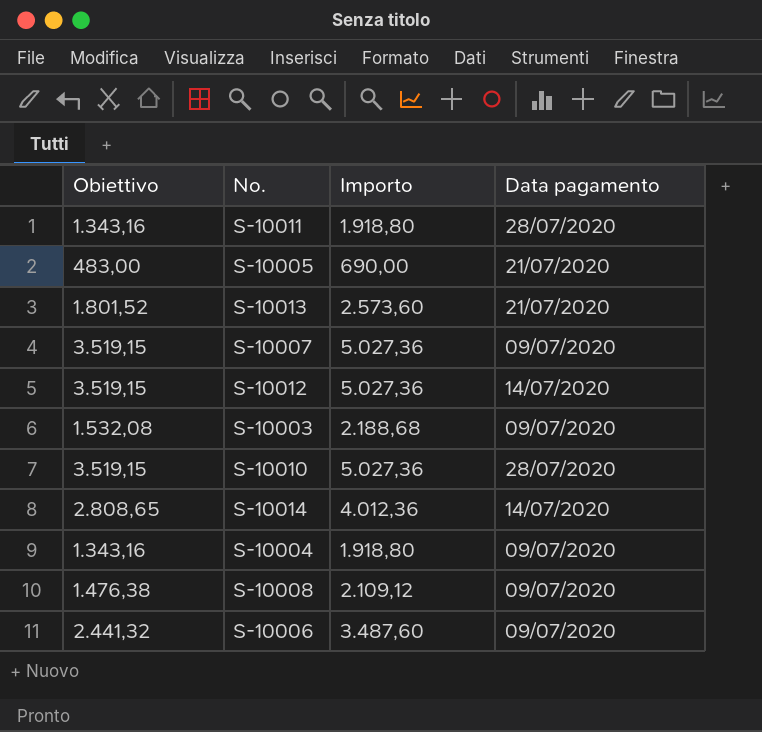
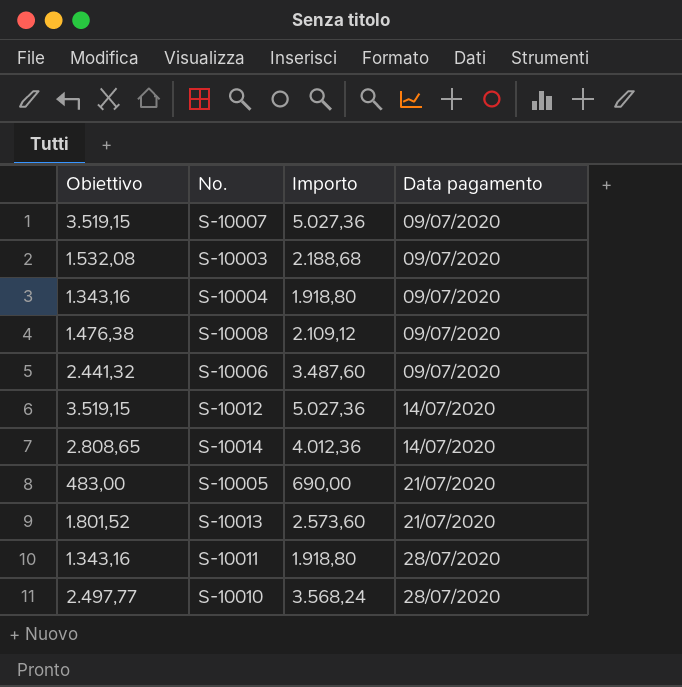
row order: none -> Data pagamento ascending
S-10010 | Obiettivo: 3.519,15 -> 2.497,77
S-10010 | Importo: 5.027,36 -> 3.568,24

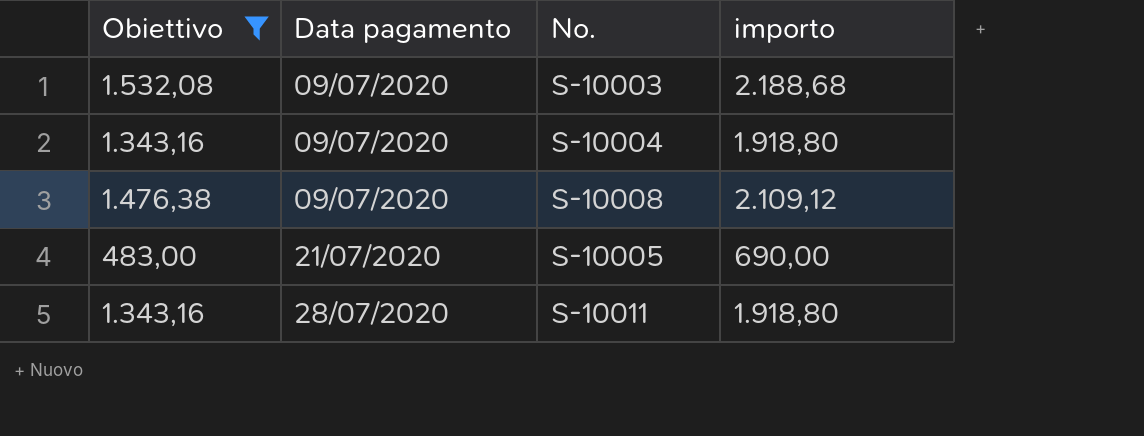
filter: none -> Obiettivo <= 1.532,08
column Data pagamento | position: 4 -> 2
column name: Importo -> importo

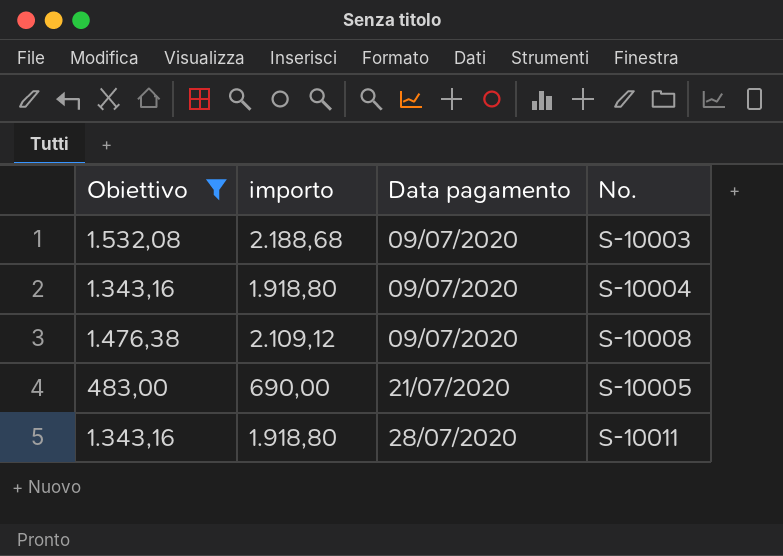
column importo | position: 4 -> 2

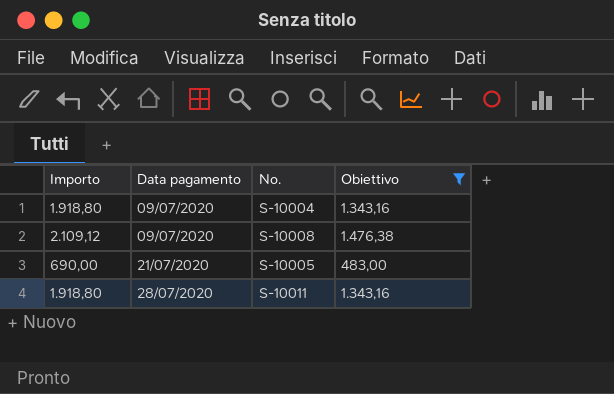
column name: importo -> Importo
column Obiettivo | position: 1 -> 4
row S-10003: 1.532,08 | 2.188,68 | 09/07/2020 -> none

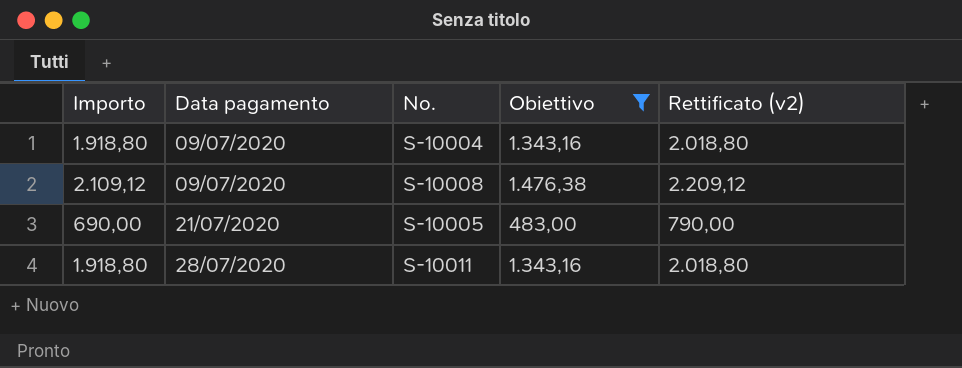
column Rettificato (v2) | formula: none -> [Importo] + 100

